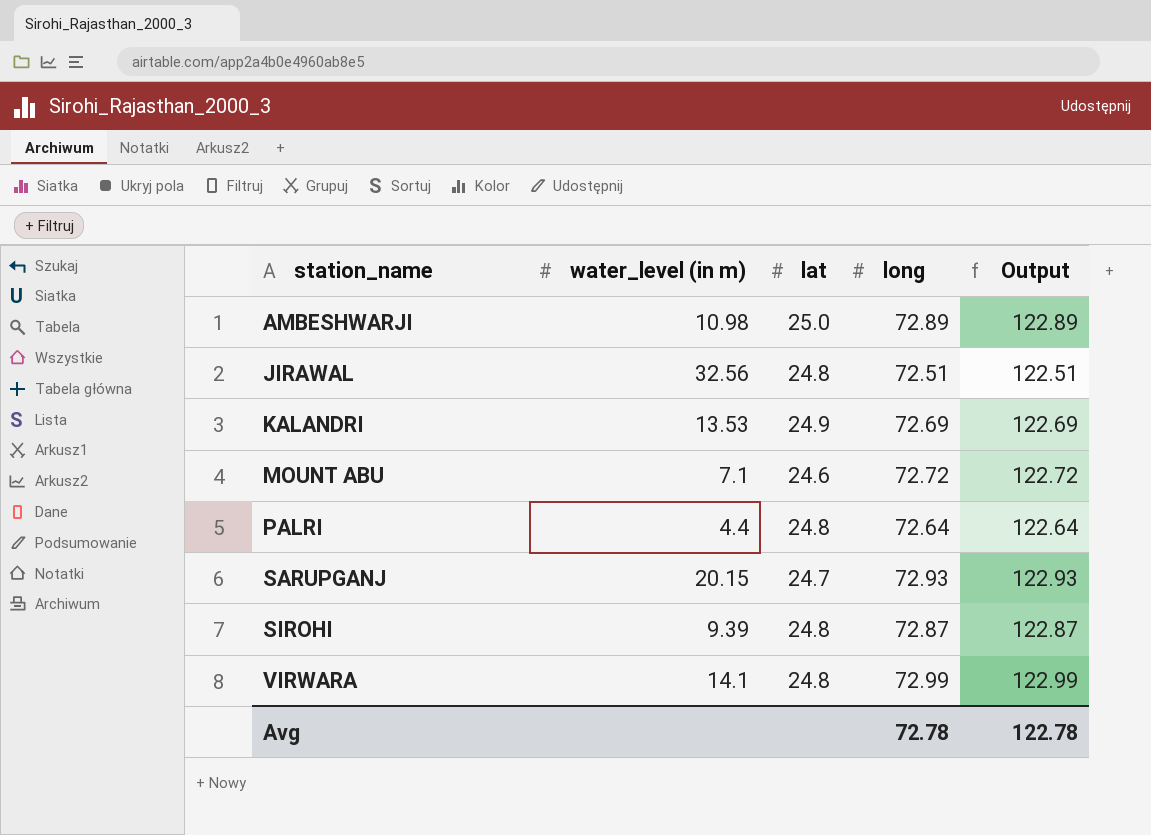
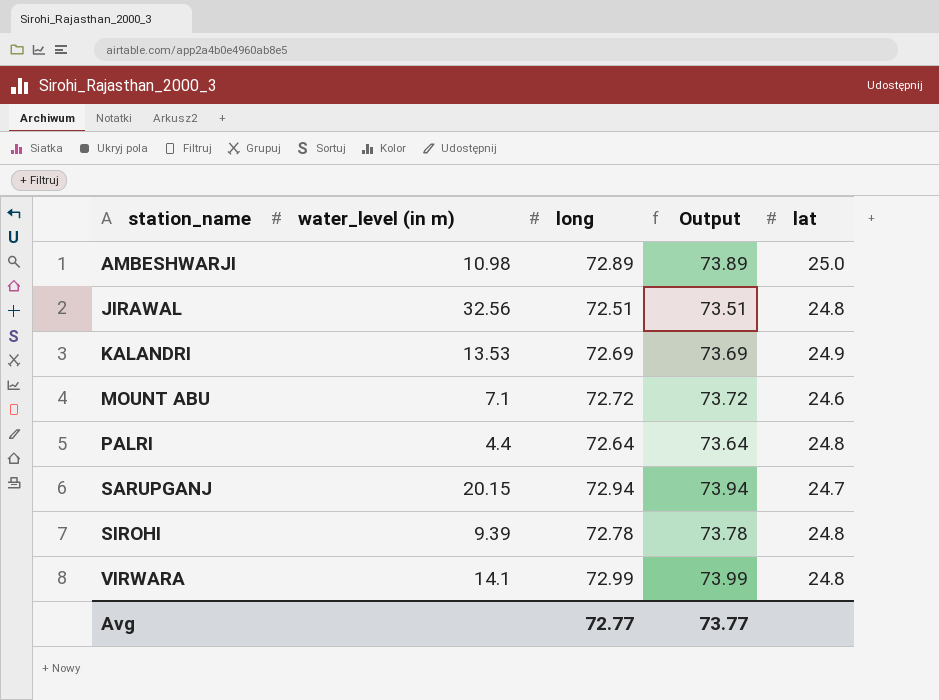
column Output | formula: [long] + 50 -> [long] + 1
column lat | position: 3 -> 5
SARUPGANJ | long: 72.93 -> 72.94
SIROHI | long: 72.87 -> 72.78
Avg | long: 72.78 -> 72.77
Avg | Output: 122.78 -> 73.77

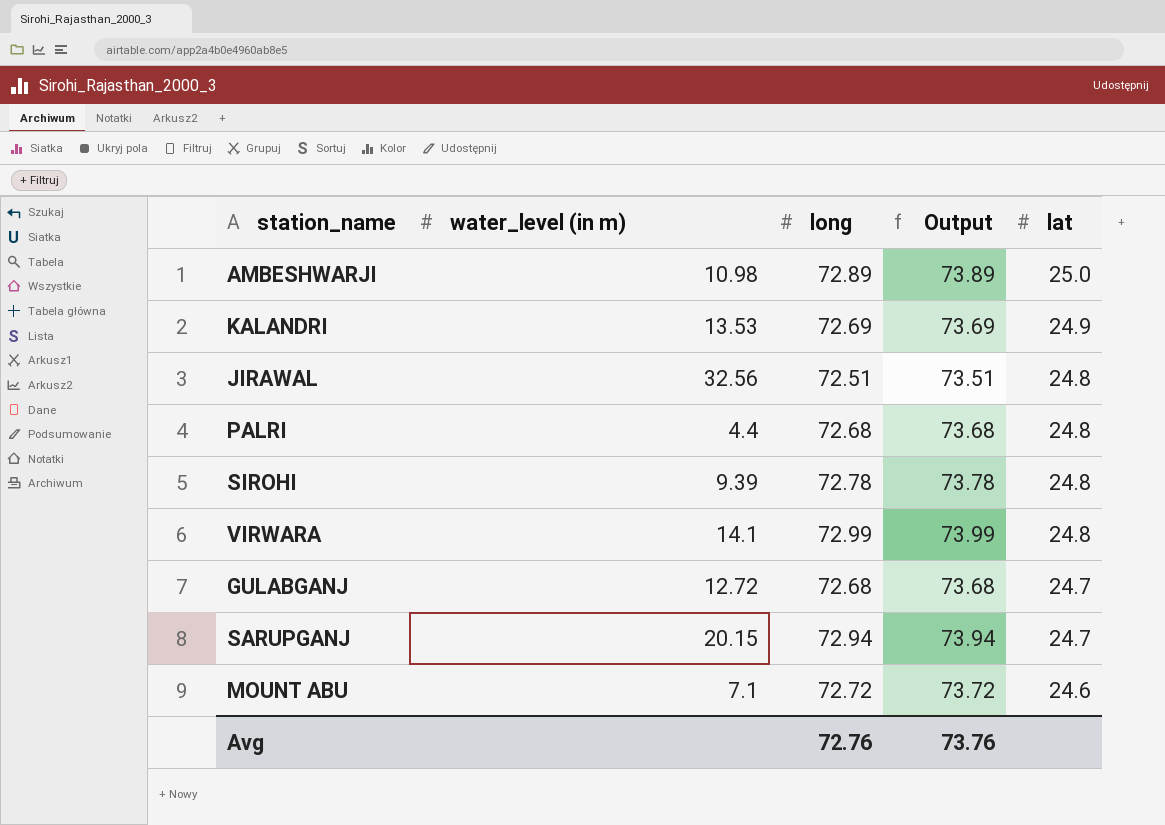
row order: station_name ascending -> lat descending
PALRI | long: 72.64 -> 72.68
PALRI | Output: 73.64 -> 73.68
row GULABGANJ: none -> 12.72 | 72.68 | 73.68 | 24.7
Avg | long: 72.77 -> 72.76
Avg | Output: 73.77 -> 73.76

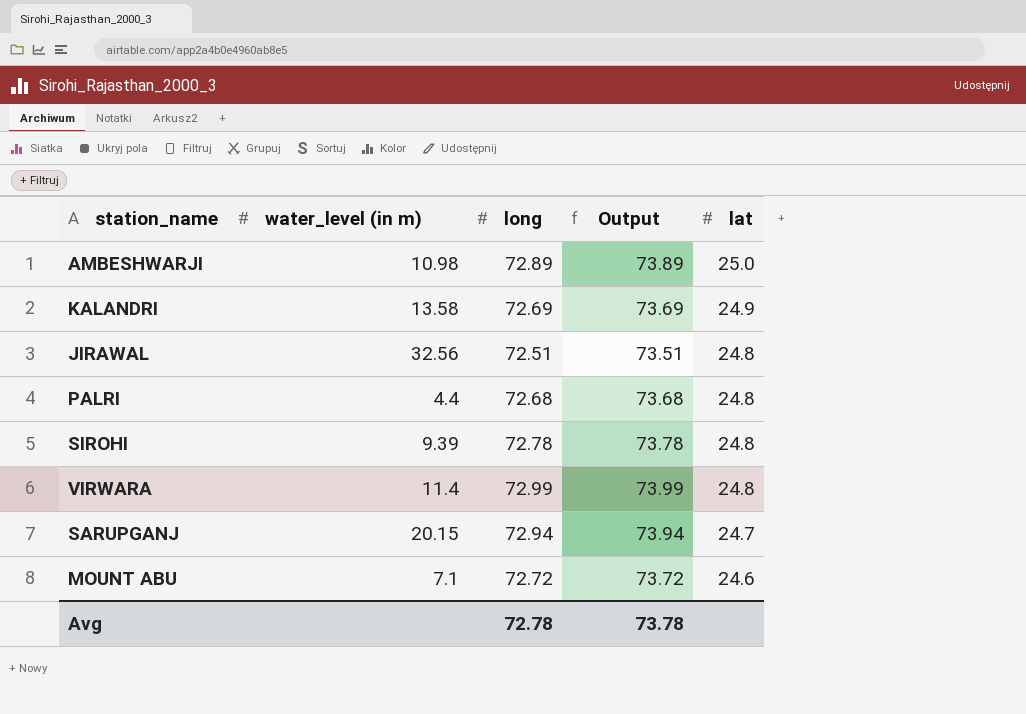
row GULABGANJ: 12.72 | 72.68 | 73.68 | 24.7 -> none
KALANDRI | water_level (in m): 13.53 -> 13.58
VIRWARA | water_level (in m): 14.1 -> 11.4
Avg | long: 72.76 -> 72.78
Avg | Output: 73.76 -> 73.78

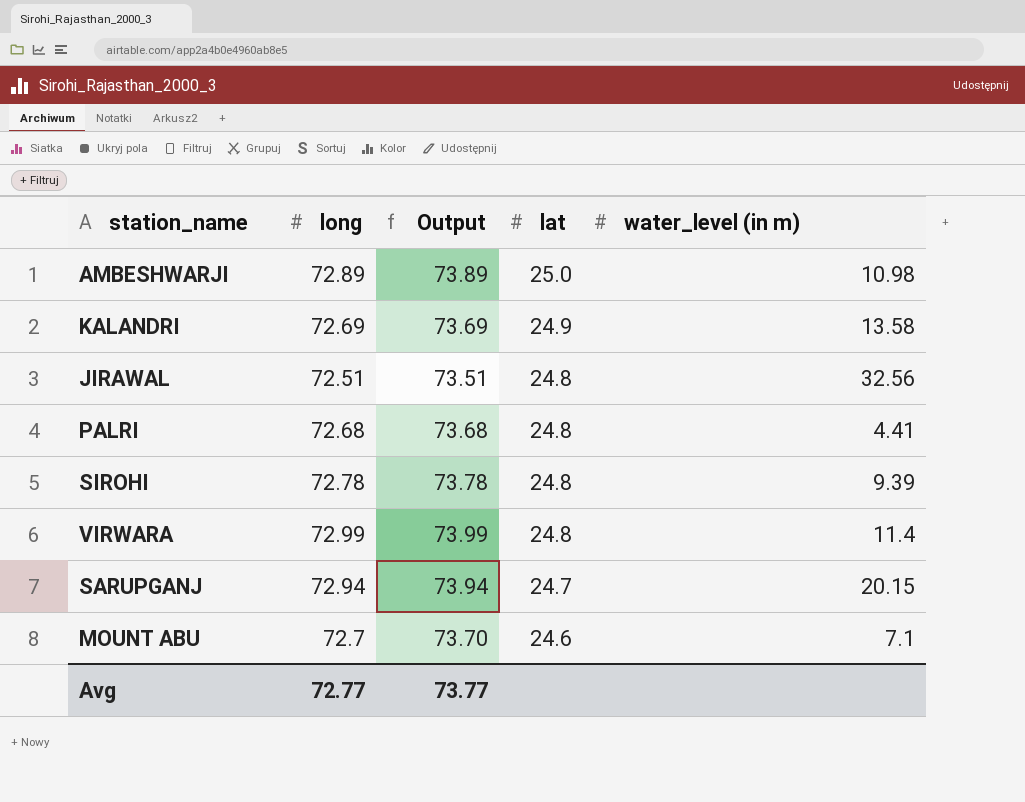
column water_level (in m) | position: 2 -> 5
PALRI | water_level (in m): 4.4 -> 4.41
MOUNT ABU | long: 72.72 -> 72.7
MOUNT ABU | Output: 73.72 -> 73.70
Avg | long: 72.78 -> 72.77
Avg | Output: 73.78 -> 73.77

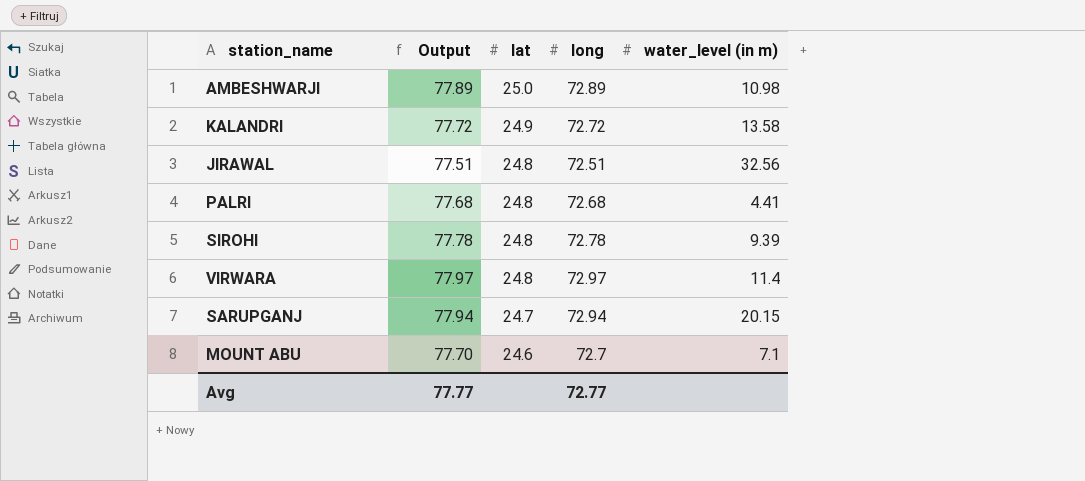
column Output | formula: [long] + 1 -> [long] + 5
column long | position: 2 -> 4
KALANDRI | long: 72.69 -> 72.72
VIRWARA | long: 72.99 -> 72.97
Avg | Output: 73.77 -> 77.77

